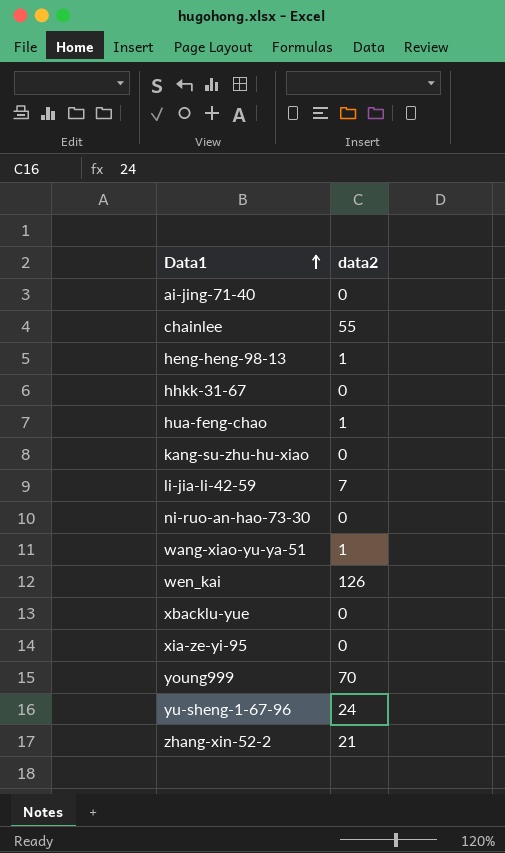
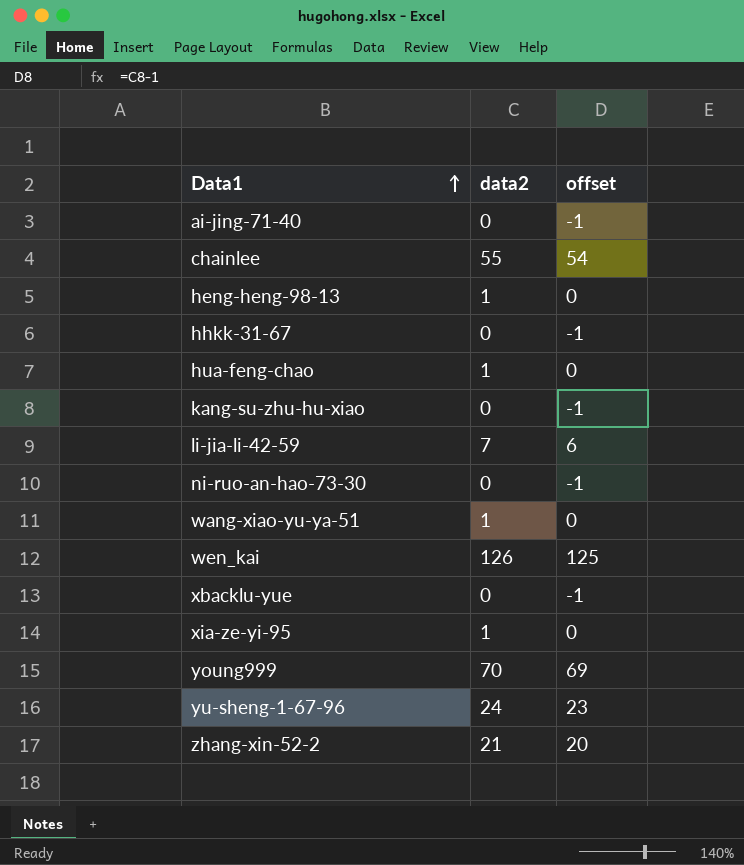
column offset | formula: none -> [data2] - 1
xia-ze-yi-95 | data2: 0 -> 1

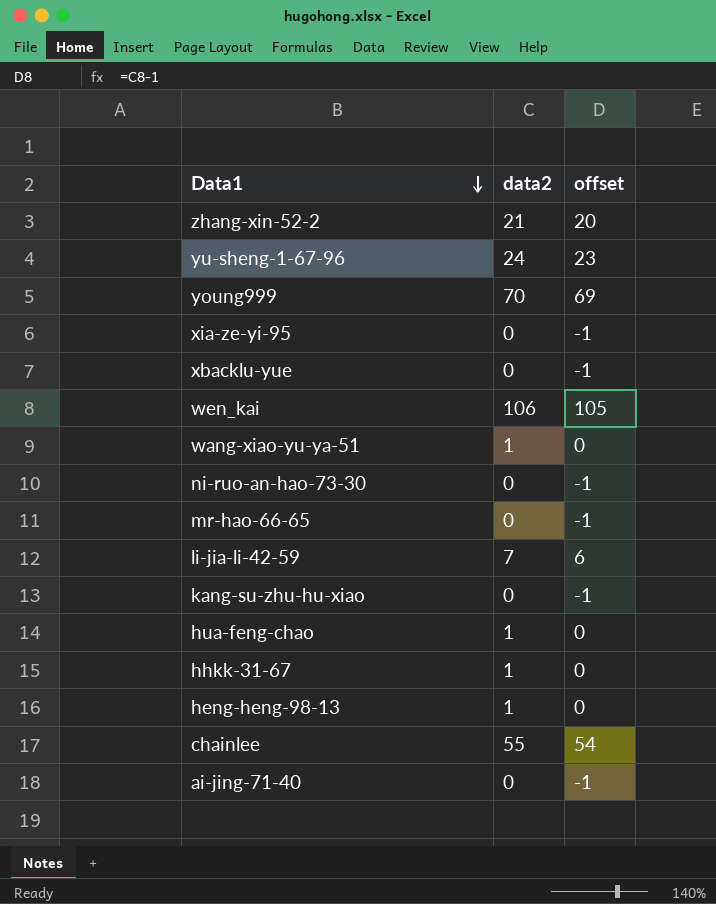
row order: Data1 ascending -> Data1 descending
xia-ze-yi-95 | data2: 1 -> 0
xia-ze-yi-95 | offset: 0 -> -1
wen_kai | data2: 126 -> 106
wen_kai | offset: 125 -> 105
row mr-hao-66-65: none -> 0 | -1
hhkk-31-67 | data2: 0 -> 1
hhkk-31-67 | offset: -1 -> 0

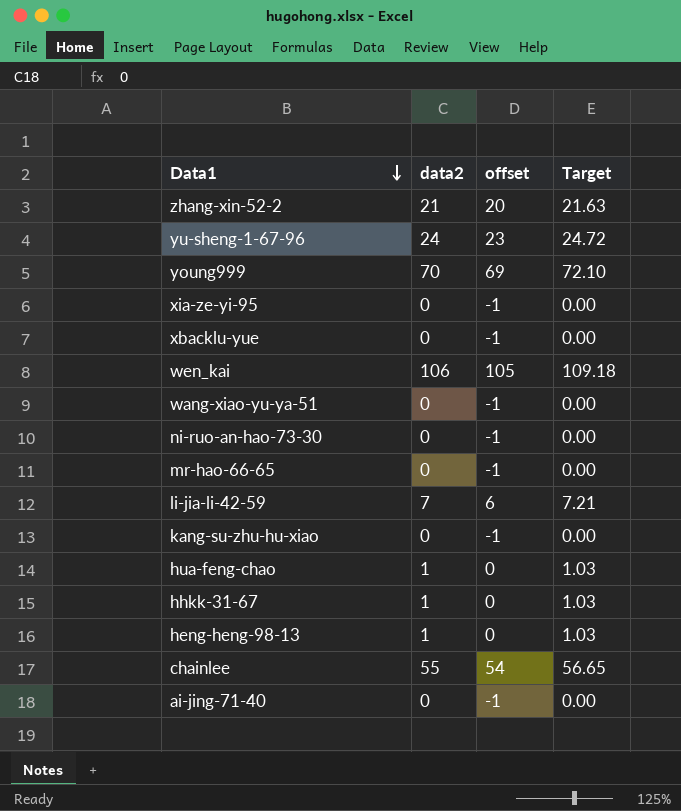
column Target | formula: none -> [data2] * 1.03
wang-xiao-yu-ya-51 | data2: 1 -> 0
wang-xiao-yu-ya-51 | offset: 0 -> -1

